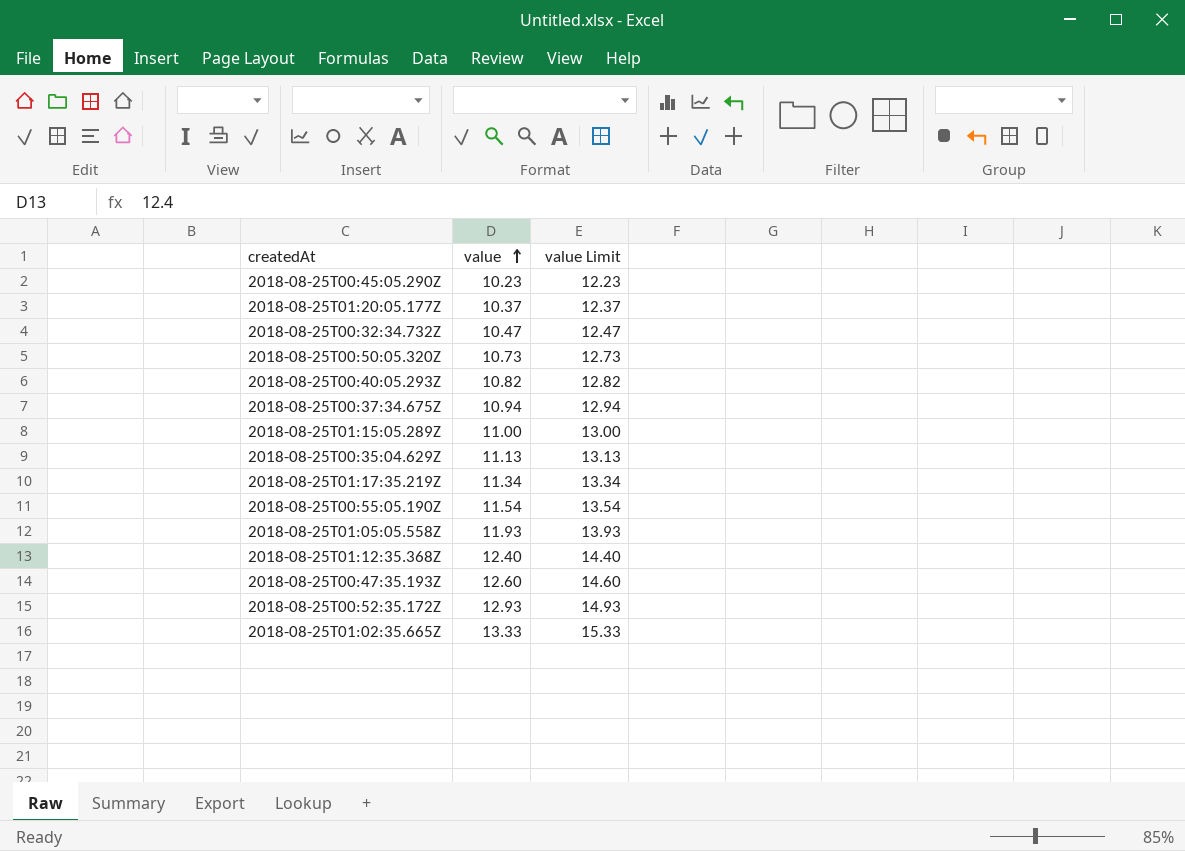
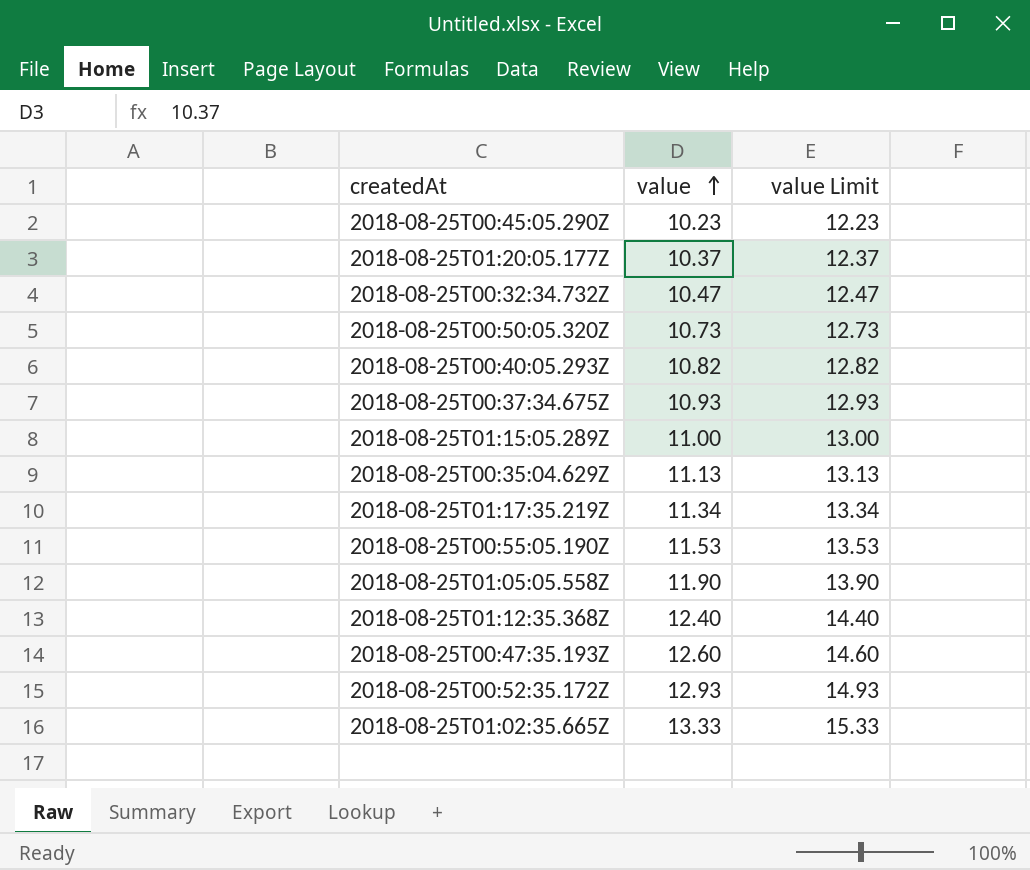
2018-08-25T00:37:34.675Z | value: 10.94 -> 10.93
2018-08-25T00:37:34.675Z | value Limit: 12.94 -> 12.93
2018-08-25T00:55:05.190Z | value: 11.54 -> 11.53
2018-08-25T00:55:05.190Z | value Limit: 13.54 -> 13.53
2018-08-25T01:05:05.558Z | value: 11.93 -> 11.90
2018-08-25T01:05:05.558Z | value Limit: 13.93 -> 13.90

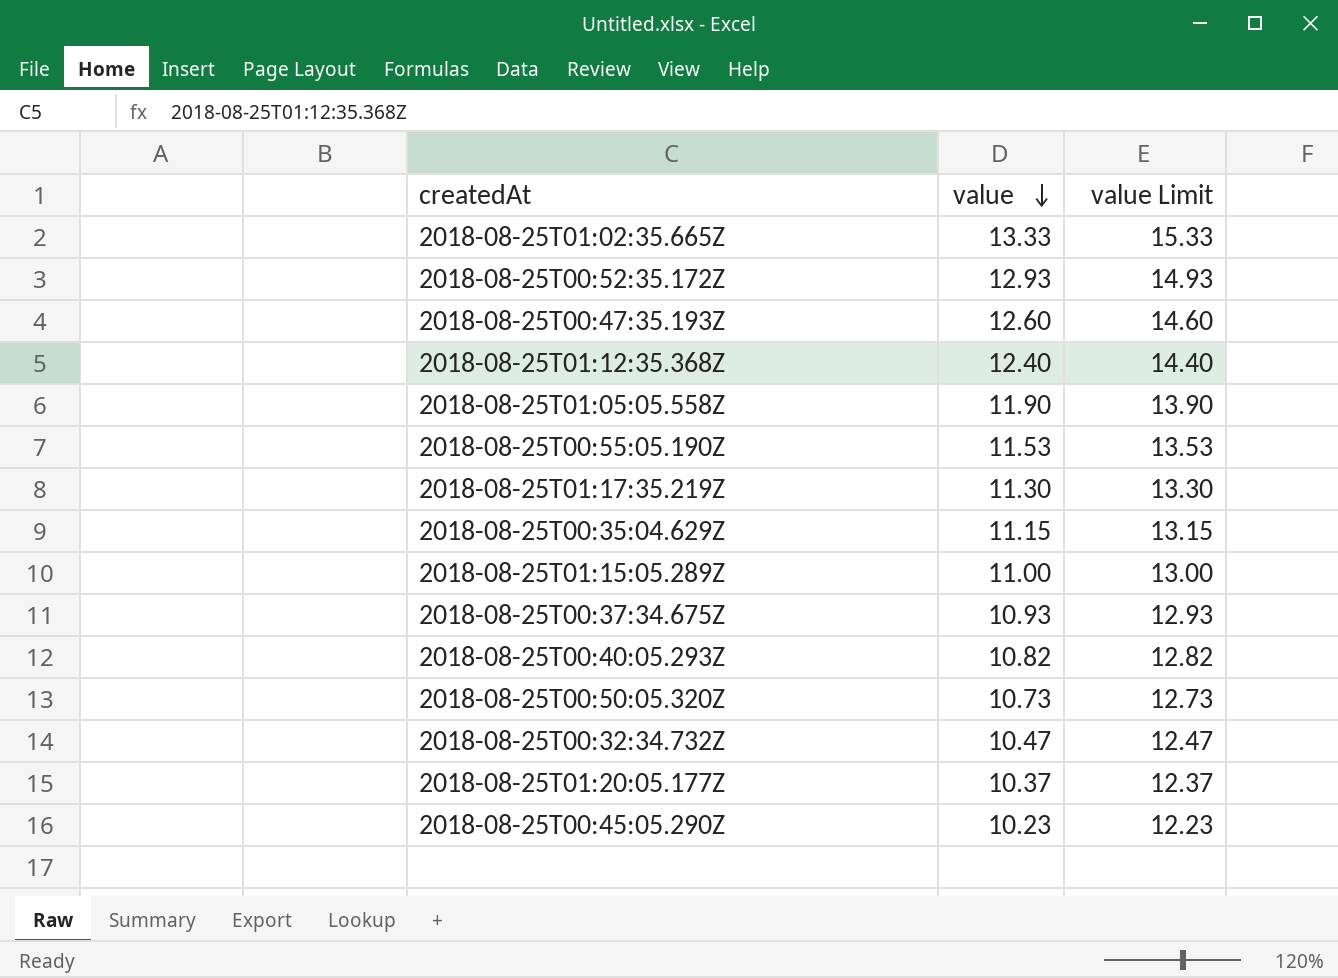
row order: value ascending -> value descending
2018-08-25T01:17:35.219Z | value: 11.34 -> 11.30
2018-08-25T01:17:35.219Z | value Limit: 13.34 -> 13.30
2018-08-25T00:35:04.629Z | value: 11.13 -> 11.15
2018-08-25T00:35:04.629Z | value Limit: 13.13 -> 13.15

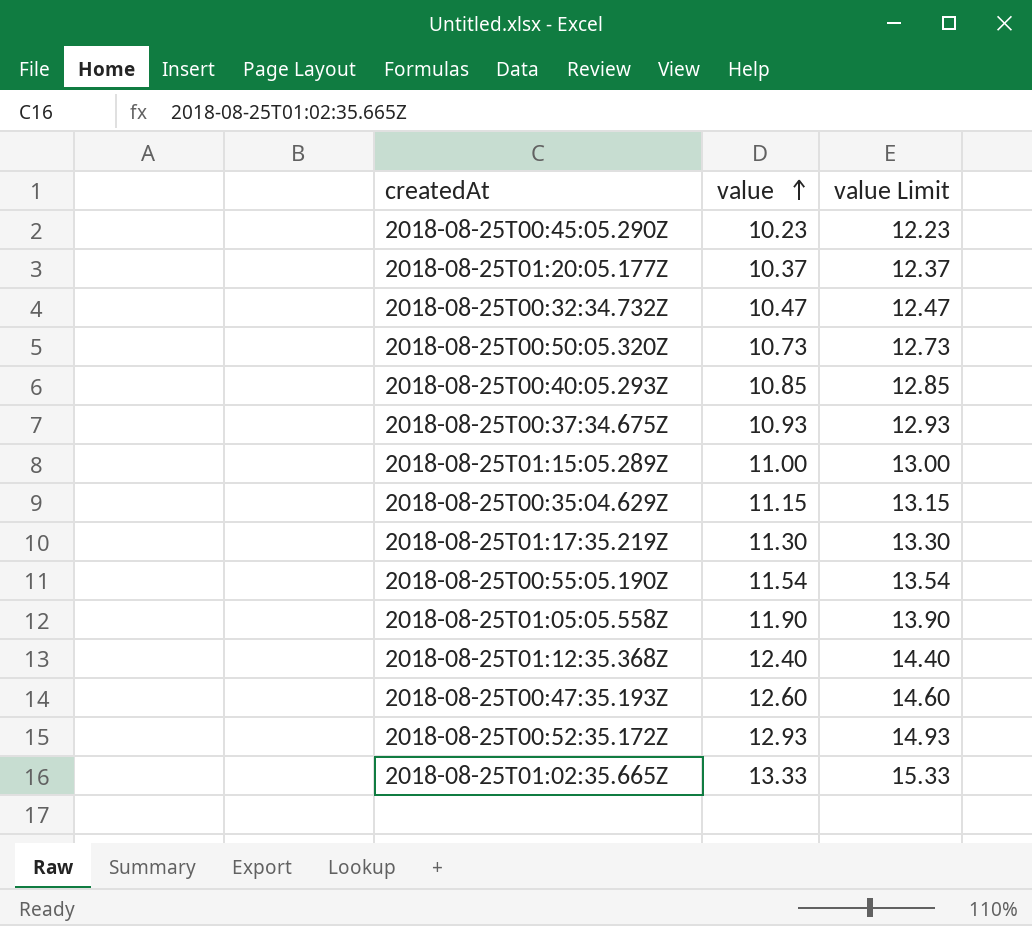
row order: value descending -> value ascending
2018-08-25T00:40:05.293Z | value: 10.82 -> 10.85
2018-08-25T00:40:05.293Z | value Limit: 12.82 -> 12.85
2018-08-25T00:55:05.190Z | value: 11.53 -> 11.54
2018-08-25T00:55:05.190Z | value Limit: 13.53 -> 13.54

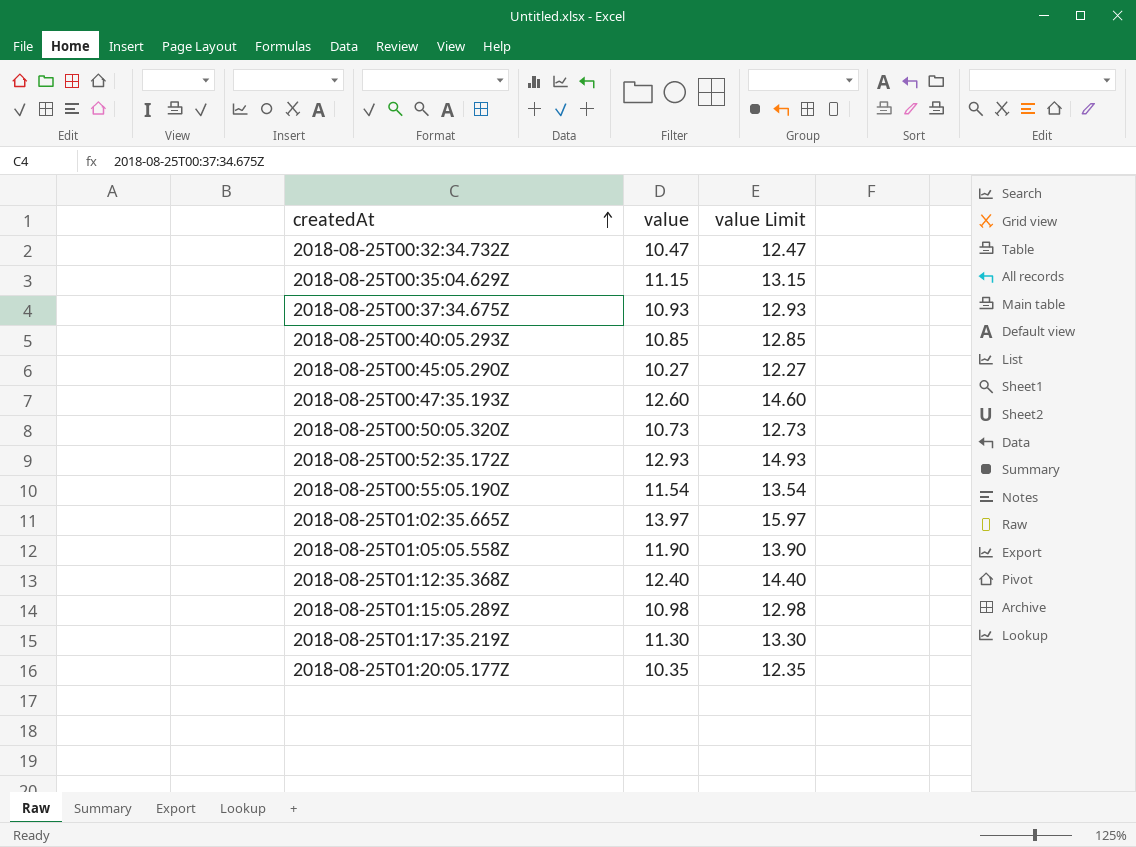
row order: value ascending -> createdAt ascending
2018-08-25T00:45:05.290Z | value: 10.23 -> 10.27
2018-08-25T00:45:05.290Z | value Limit: 12.23 -> 12.27
2018-08-25T01:02:35.665Z | value: 13.33 -> 13.97
2018-08-25T01:02:35.665Z | value Limit: 15.33 -> 15.97
2018-08-25T01:15:05.289Z | value: 11.00 -> 10.98
2018-08-25T01:15:05.289Z | value Limit: 13.00 -> 12.98
2018-08-25T01:20:05.177Z | value: 10.37 -> 10.35
2018-08-25T01:20:05.177Z | value Limit: 12.37 -> 12.35

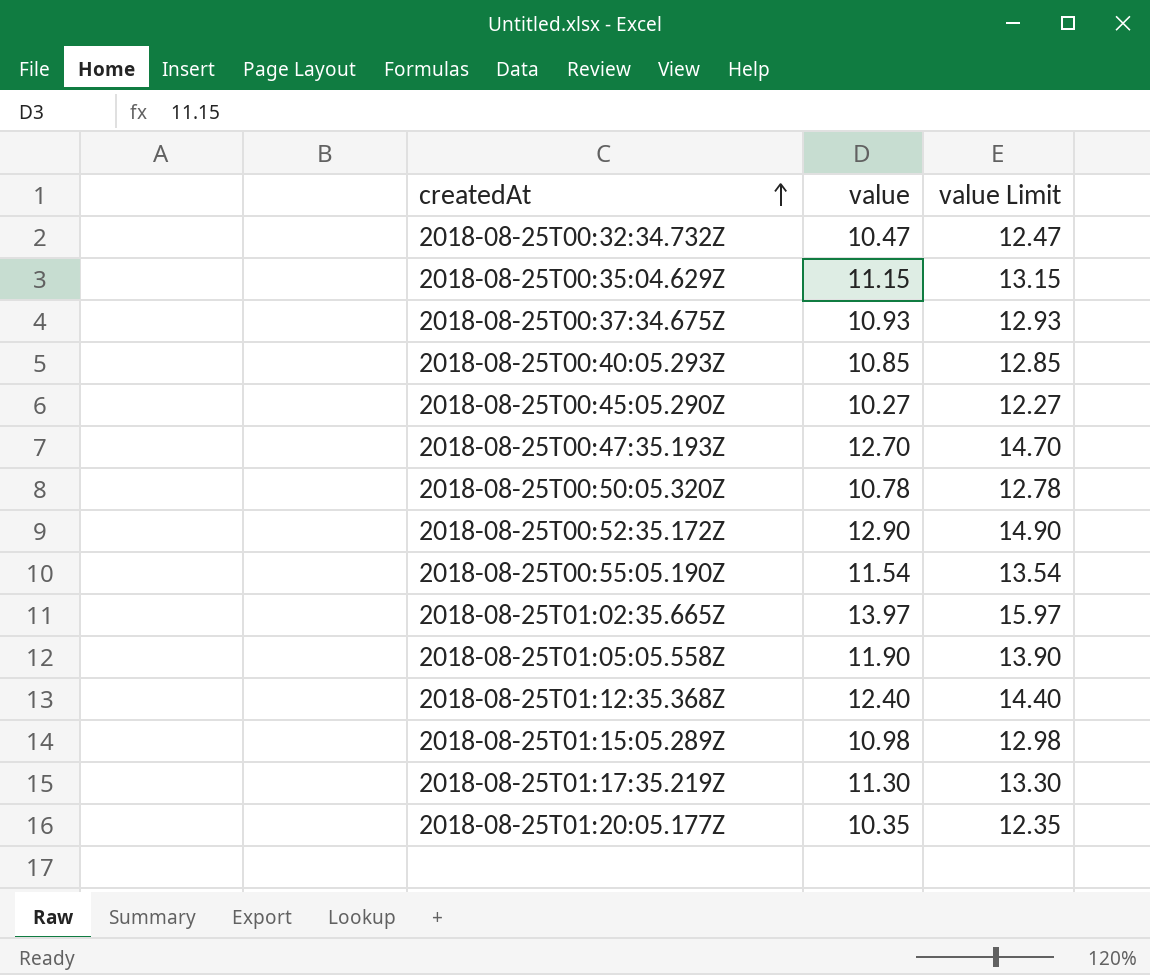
2018-08-25T00:47:35.193Z | value: 12.60 -> 12.70
2018-08-25T00:47:35.193Z | value Limit: 14.60 -> 14.70
2018-08-25T00:50:05.320Z | value: 10.73 -> 10.78
2018-08-25T00:50:05.320Z | value Limit: 12.73 -> 12.78
2018-08-25T00:52:35.172Z | value: 12.93 -> 12.90
2018-08-25T00:52:35.172Z | value Limit: 14.93 -> 14.90

